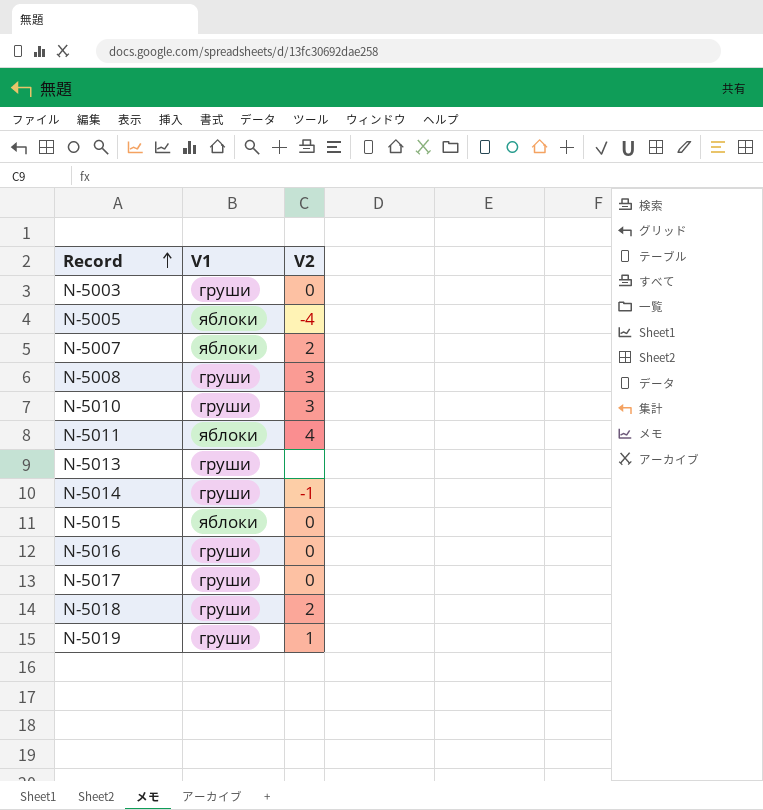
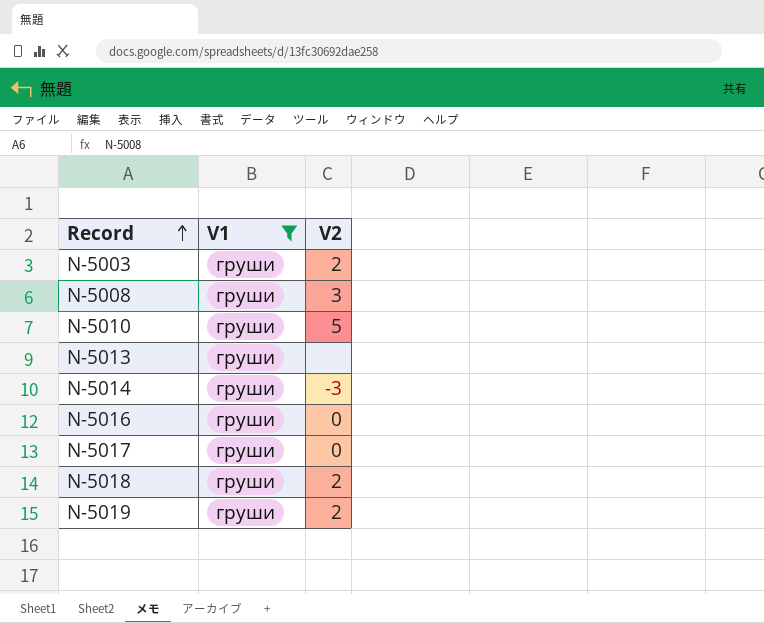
filter: none -> V1 = груши
N-5003 | V2: 0 -> 2
N-5010 | V2: 3 -> 5
N-5014 | V2: -1 -> -3
N-5019 | V2: 1 -> 2

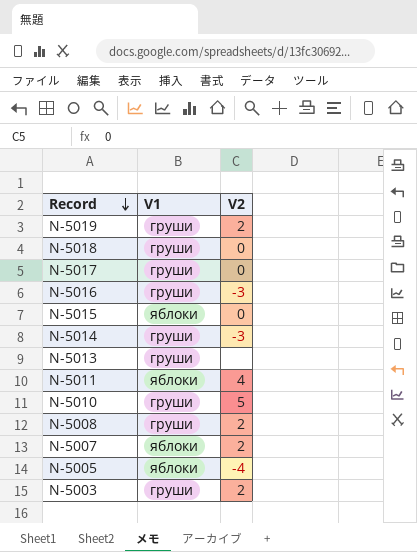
filter: V1 = груши -> none
row order: Record ascending -> Record descending
N-5018 | V2: 2 -> 0
N-5016 | V2: 0 -> -3
N-5008 | V2: 3 -> 2

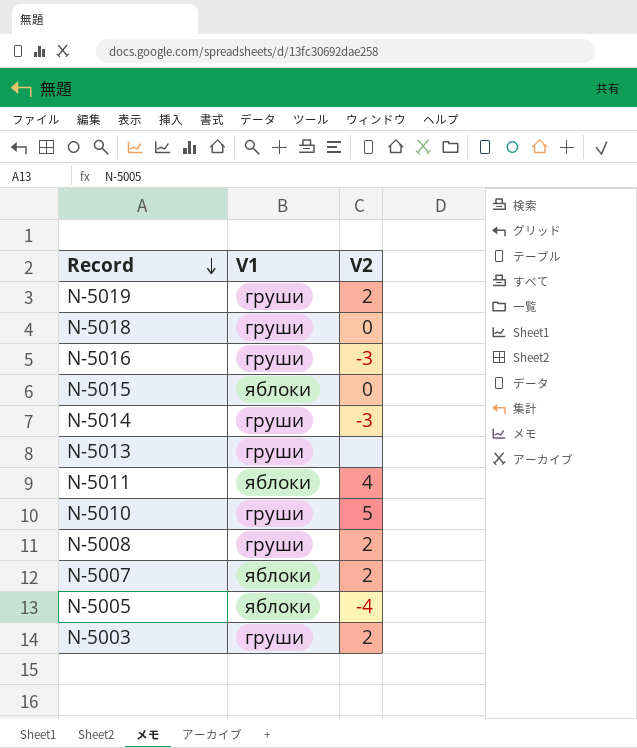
row N-5017: груши | 0 -> none

